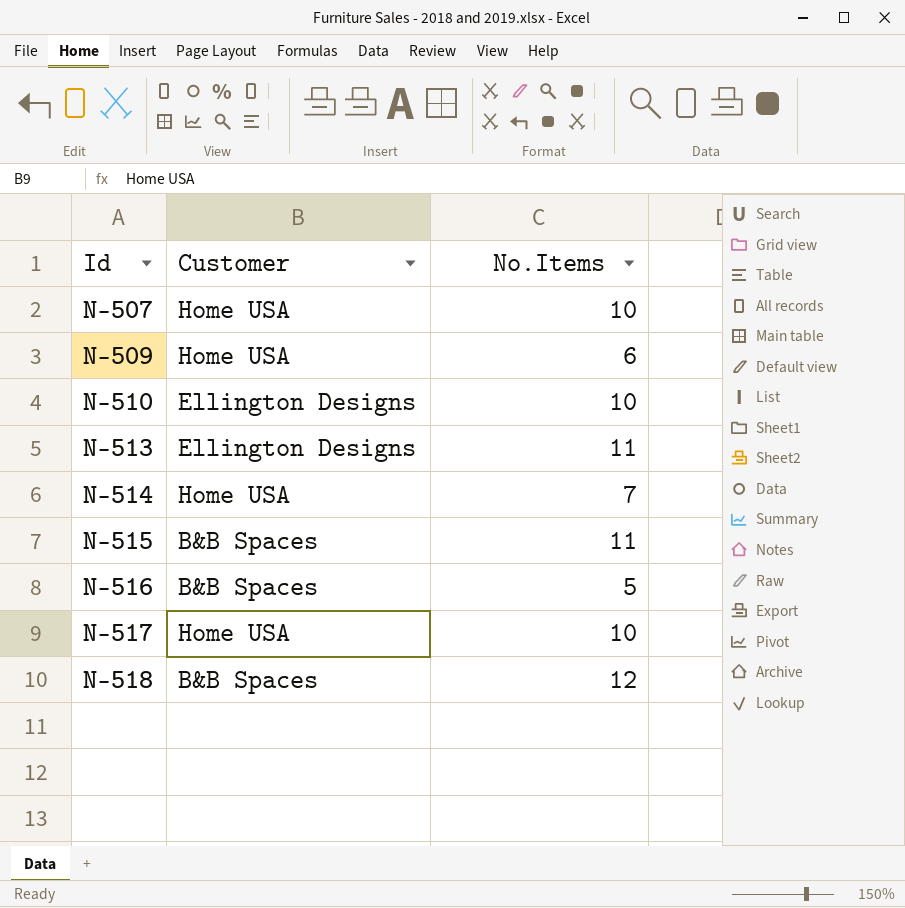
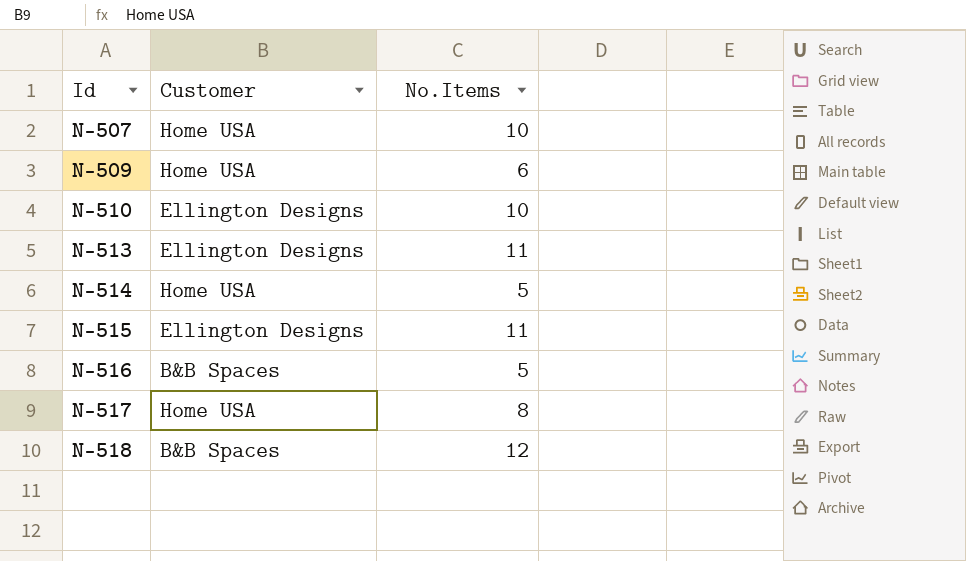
N-514 | No.Items: 7 -> 5
N-515 | Customer: B&B Spaces -> Ellington Designs
N-517 | No.Items: 10 -> 8

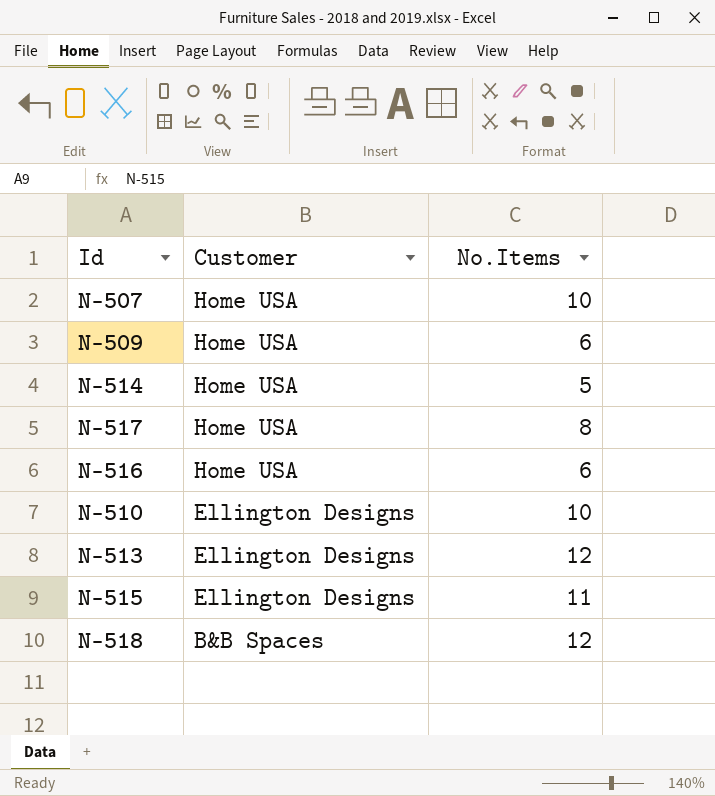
row order: Id ascending -> Customer descending
N-516 | Customer: B&B Spaces -> Home USA
N-516 | No.Items: 5 -> 6
N-513 | No.Items: 11 -> 12

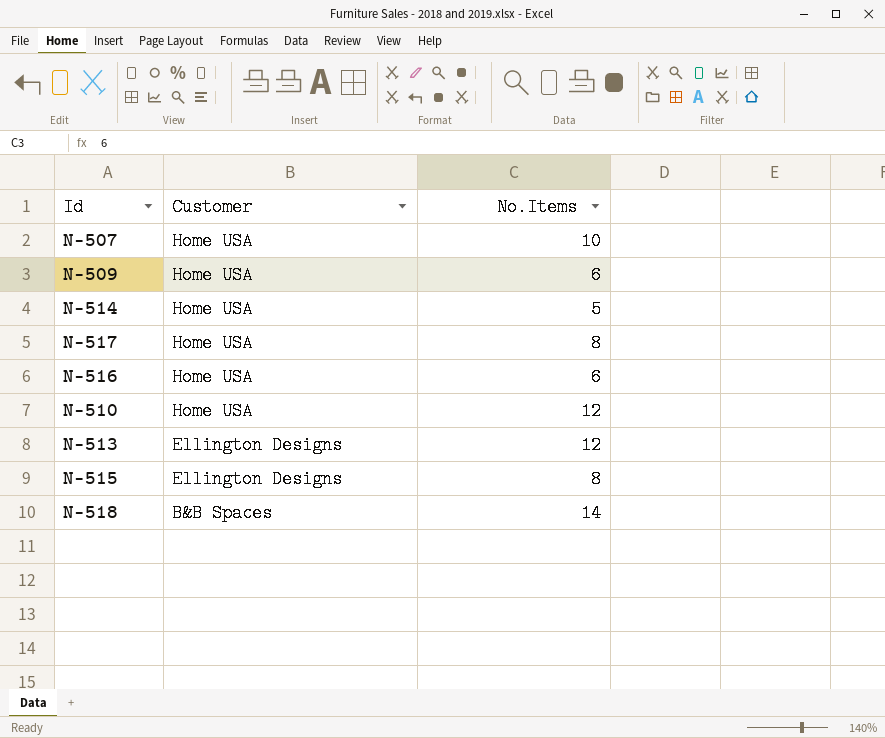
N-510 | Customer: Ellington Designs -> Home USA
N-510 | No.Items: 10 -> 12
N-515 | No.Items: 11 -> 8
N-518 | No.Items: 12 -> 14

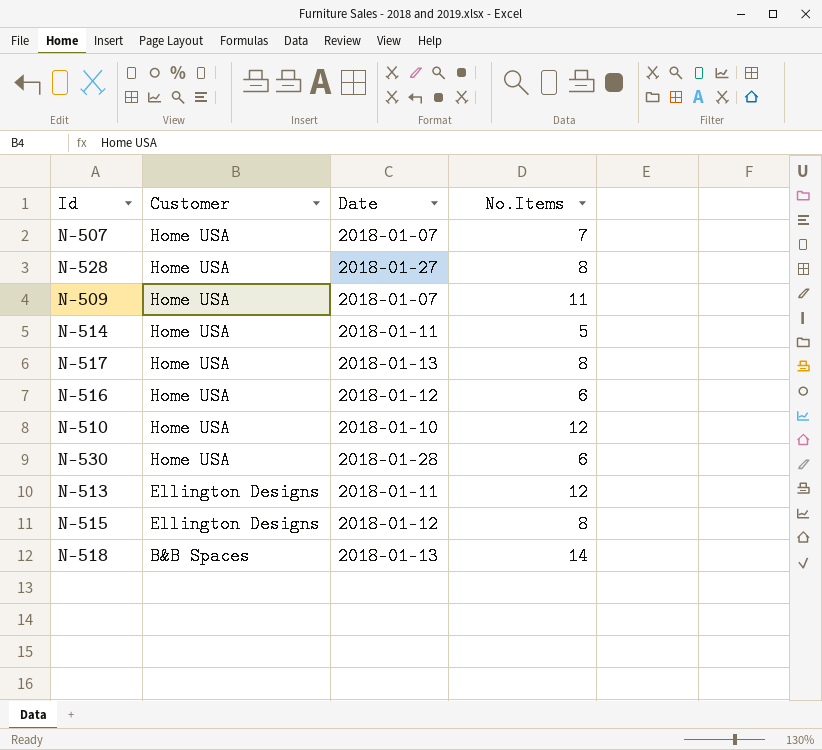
column Date | position: none -> 3
N-507 | No.Items: 10 -> 7
row N-528: none -> Home USA | 2018-01-27 | 8
N-509 | No.Items: 6 -> 11
row N-530: none -> Home USA | 2018-01-28 | 6

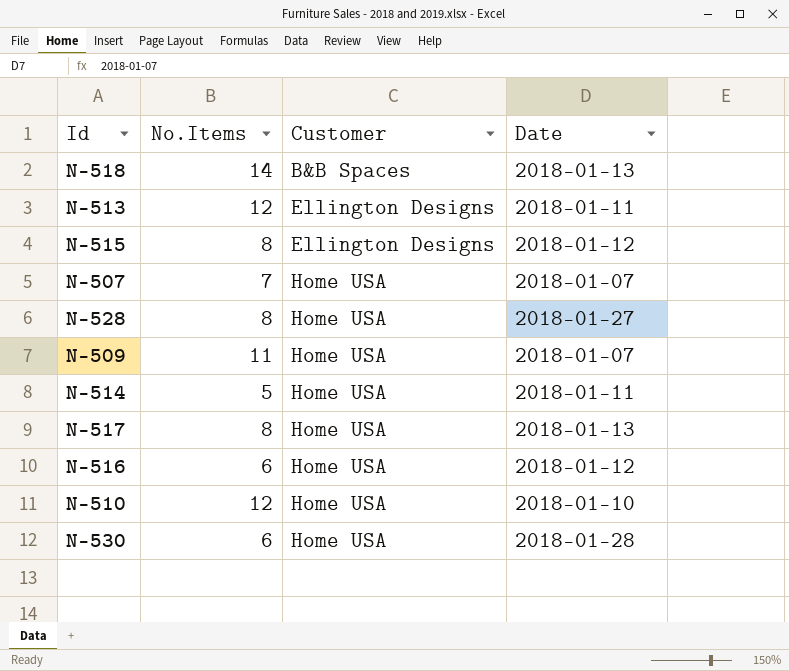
row order: Customer descending -> Customer ascending
column No.Items | position: 4 -> 2

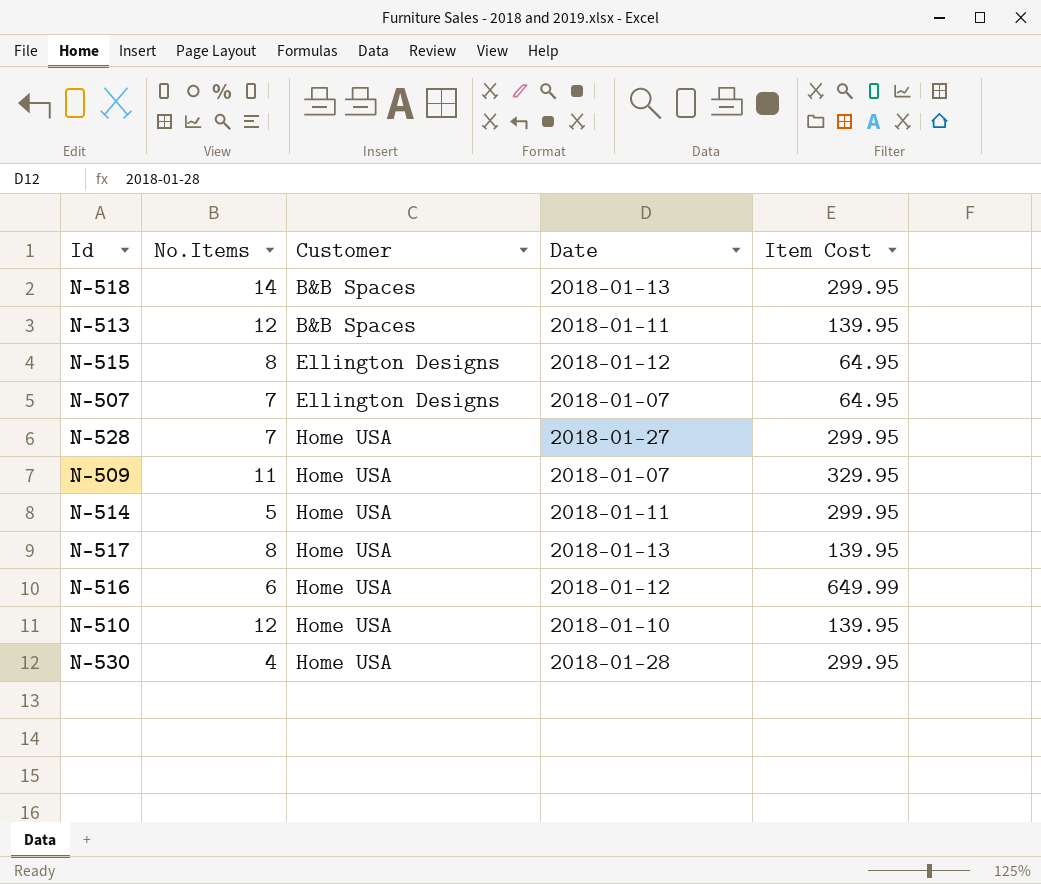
column Item Cost | position: none -> 5
N-513 | Customer: Ellington Designs -> B&B Spaces
N-507 | Customer: Home USA -> Ellington Designs
N-528 | No.Items: 8 -> 7
N-530 | No.Items: 6 -> 4

